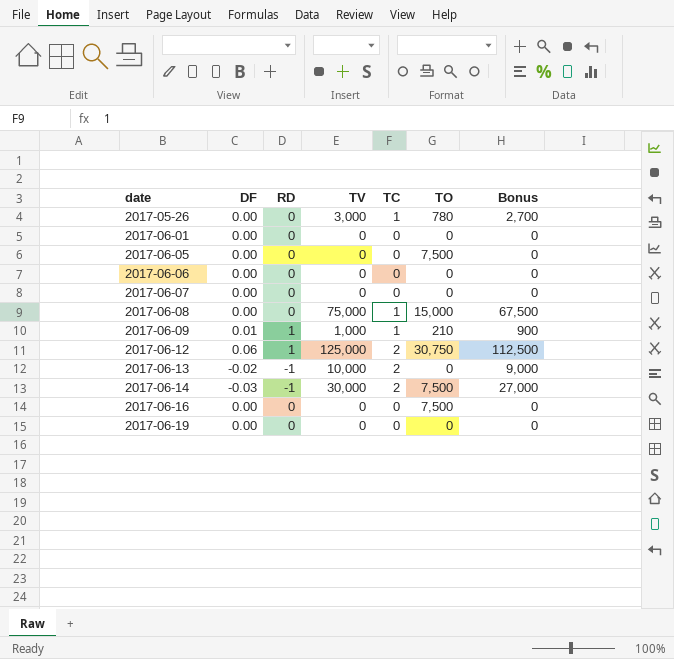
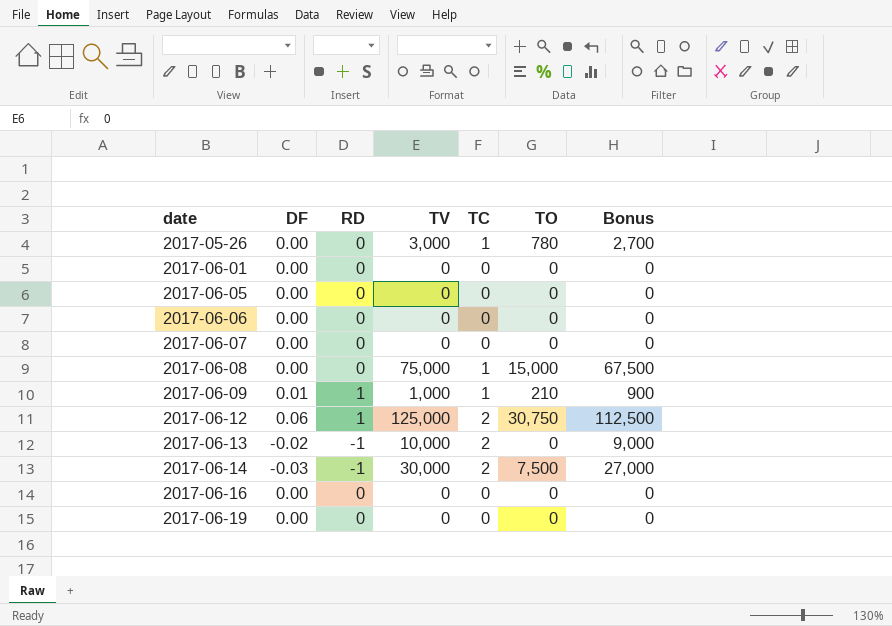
2017-06-05 | TO: 7,500 -> 0
2017-06-16 | TO: 7,500 -> 0

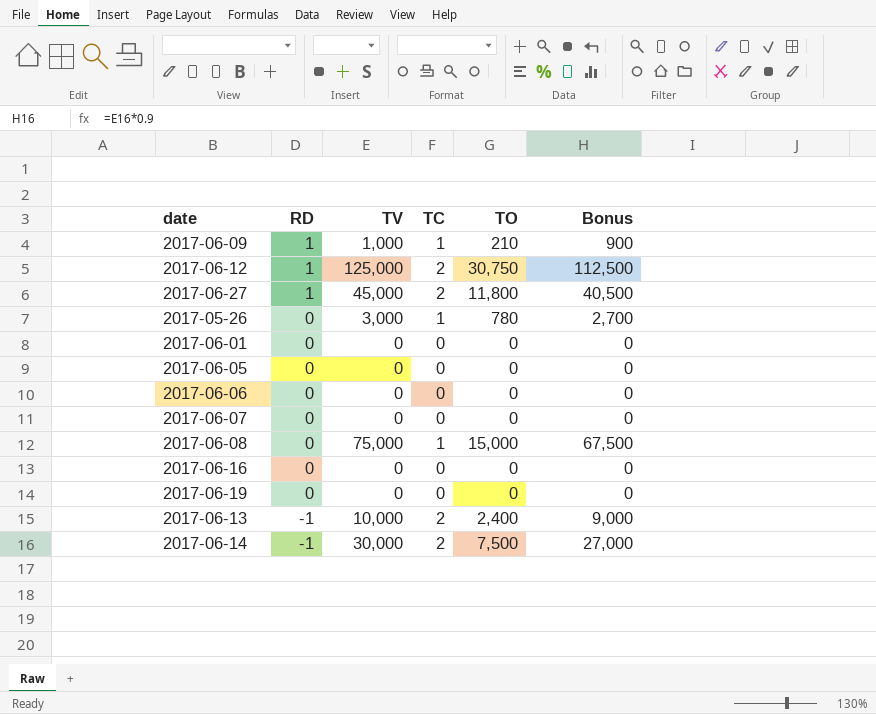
row order: date ascending -> RD descending
column DF | position: 2 -> none
row 2017-06-27: none -> 1 | 45,000 | 2 | 11,800 | 40,500
2017-06-13 | TO: 0 -> 2,400

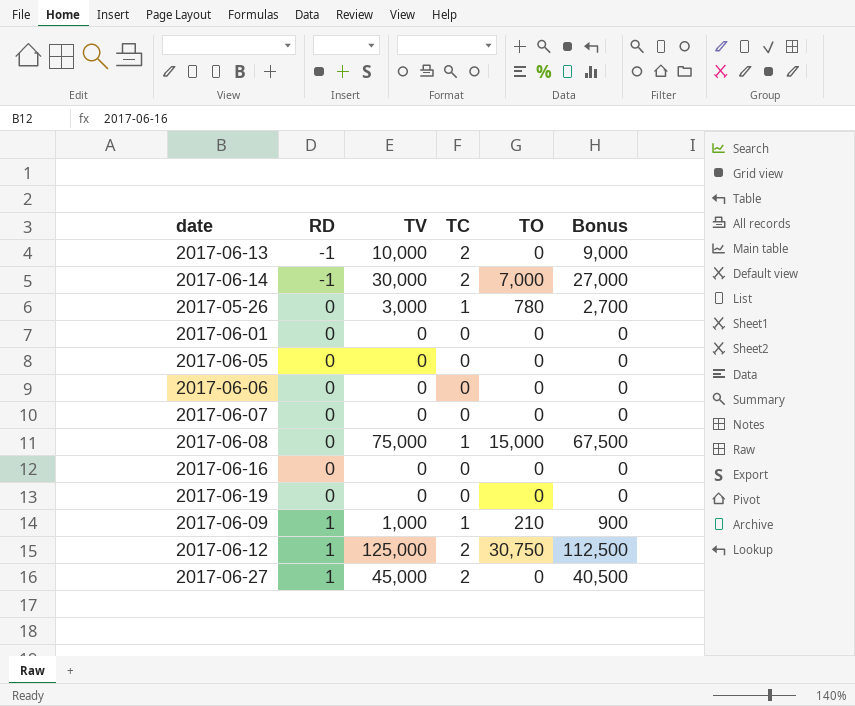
row order: RD descending -> RD ascending
2017-06-13 | TO: 2,400 -> 0
2017-06-14 | TO: 7,500 -> 7,000
2017-06-27 | TO: 11,800 -> 0

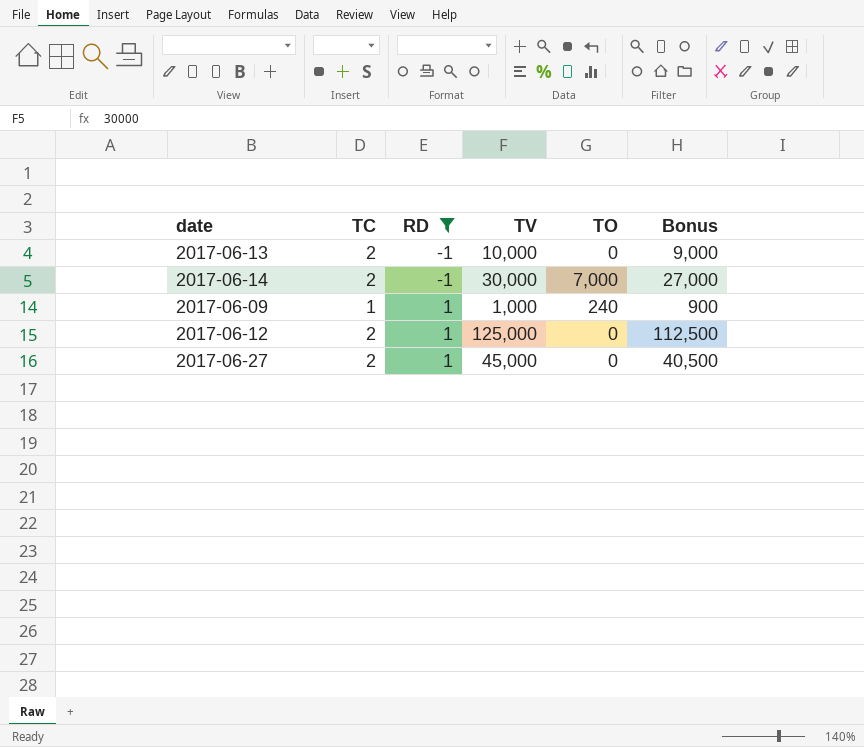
filter: none -> RD != 0
column TC | position: 4 -> 2
2017-06-09 | TO: 210 -> 240
2017-06-12 | TO: 30,750 -> 0

